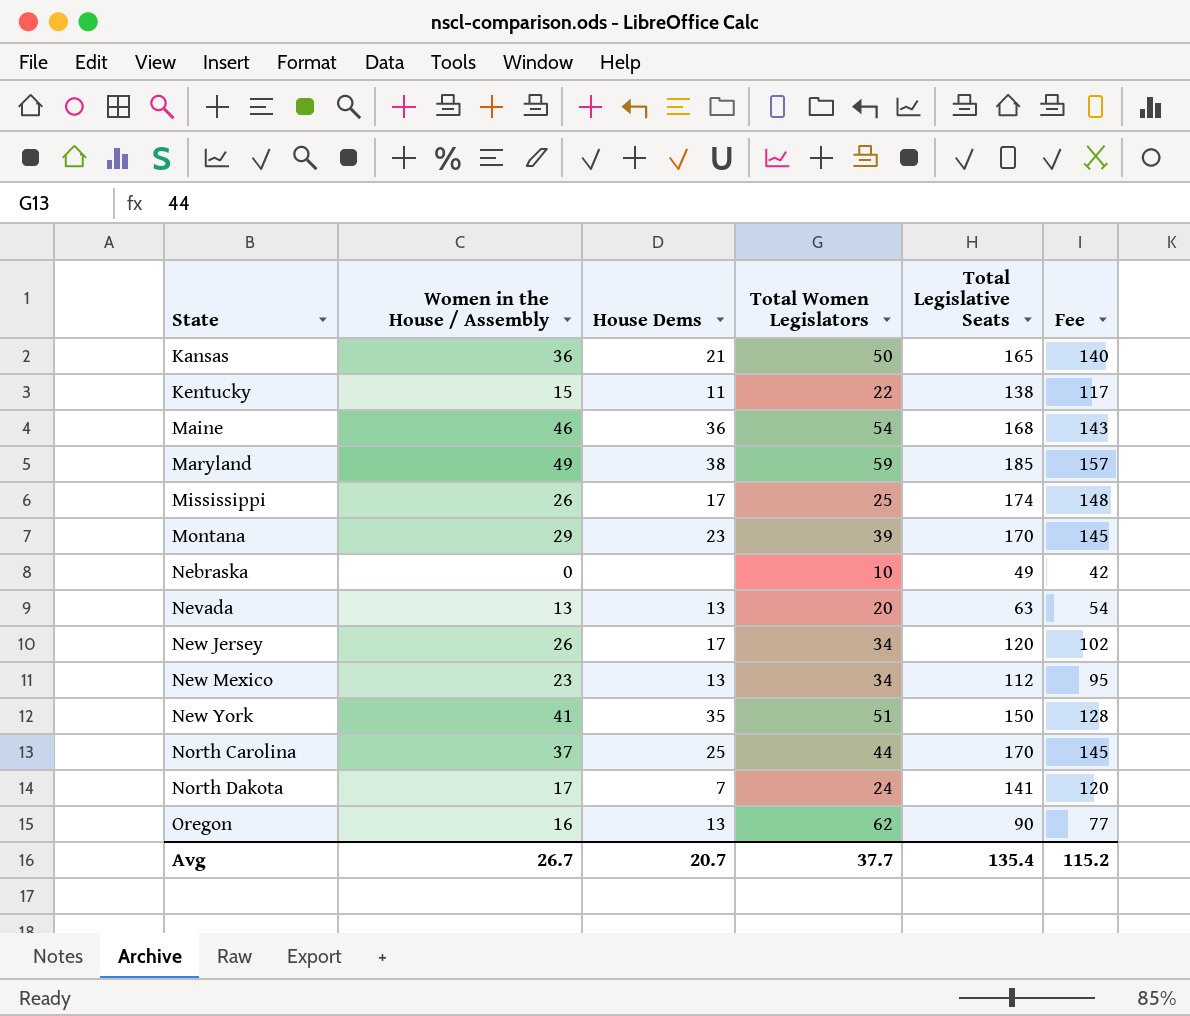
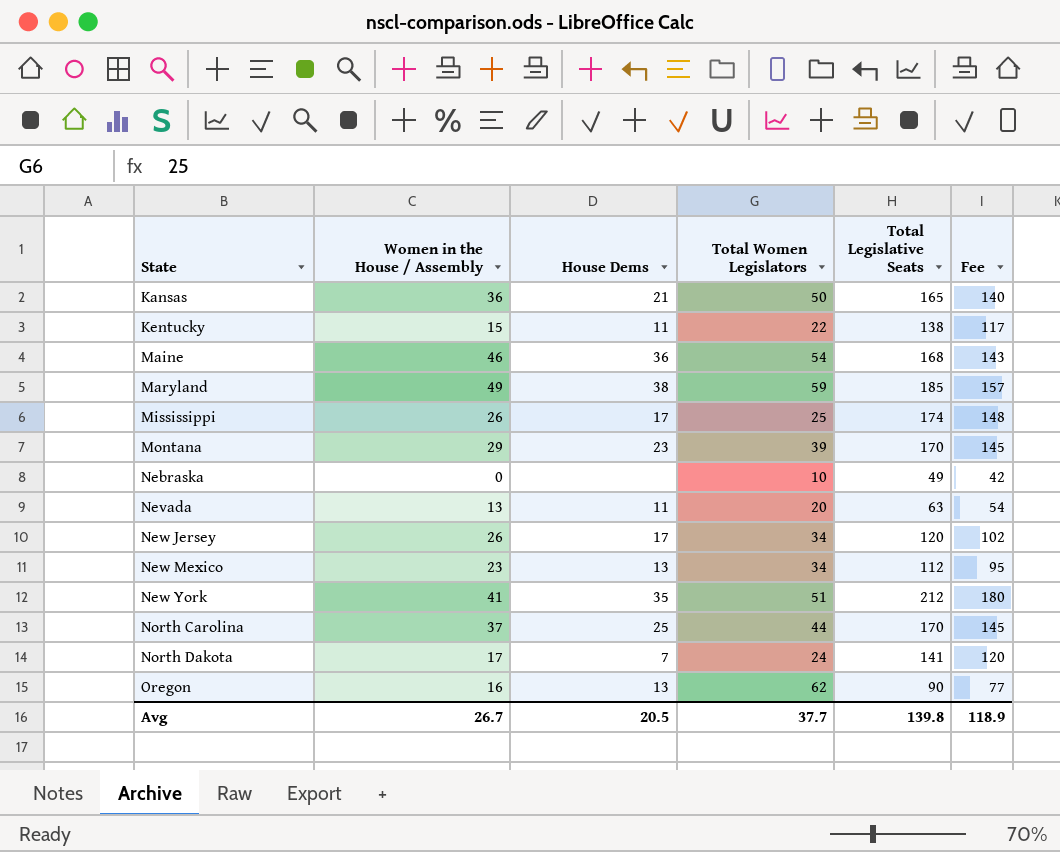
Nevada | House Dems: 13 -> 11
New York | Total Legislative Seats: 150 -> 212
New York | Fee: 128 -> 180
Avg | House Dems: 20.7 -> 20.5
Avg | Total Legislative Seats: 135.4 -> 139.8
Avg | Fee: 115.2 -> 118.9

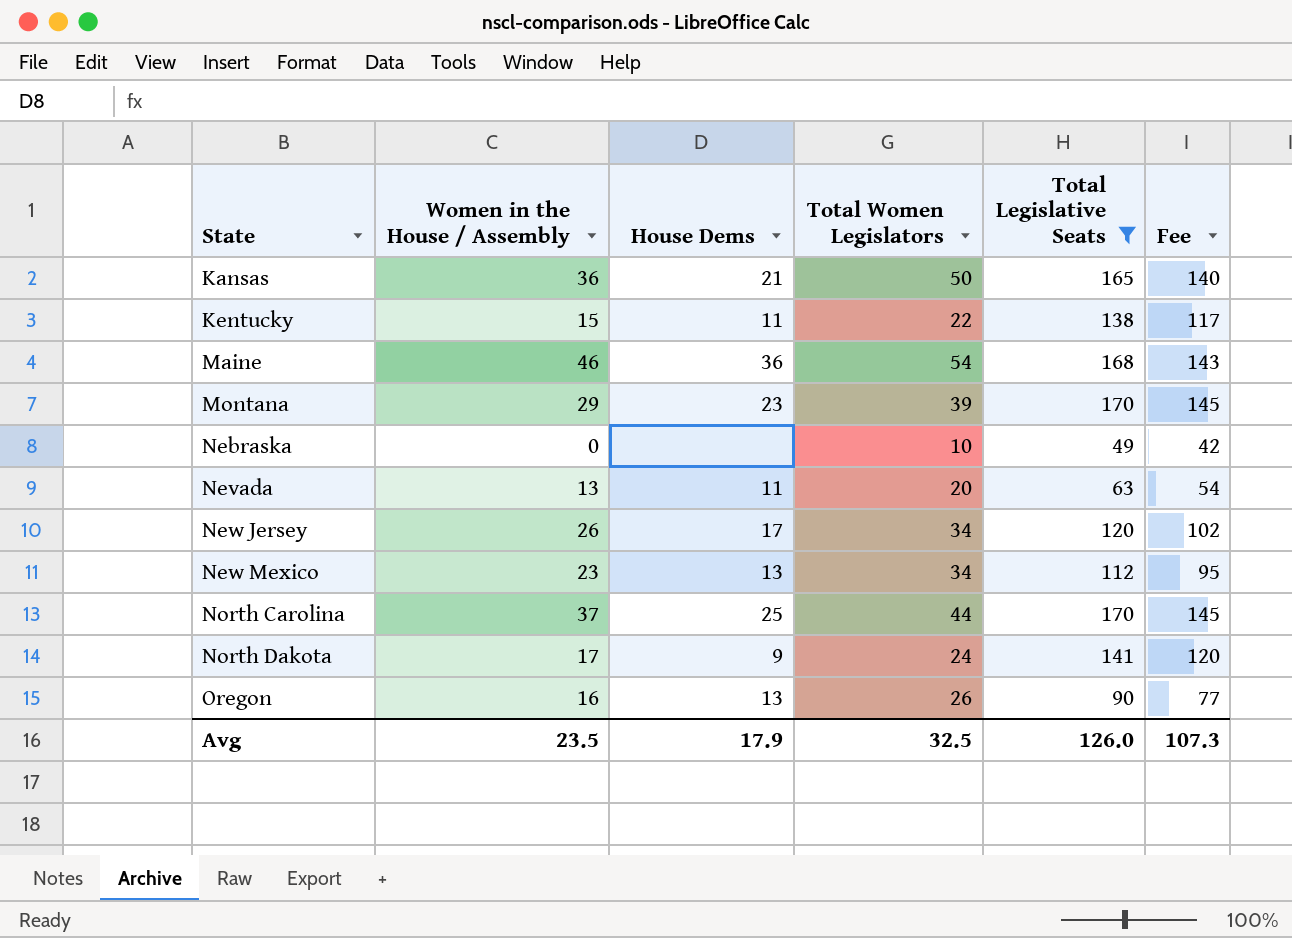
filter: none -> Total Legislative Seats <= 170
North Dakota | House Dems: 7 -> 9
Oregon | Total Women Legislators: 62 -> 26
Avg | Women in the House / Assembly: 26.7 -> 23.5
Avg | House Dems: 20.5 -> 17.9
Avg | Total Women Legislators: 37.7 -> 32.5
Avg | Total Legislative Seats: 139.8 -> 126.0
Avg | Fee: 118.9 -> 107.3

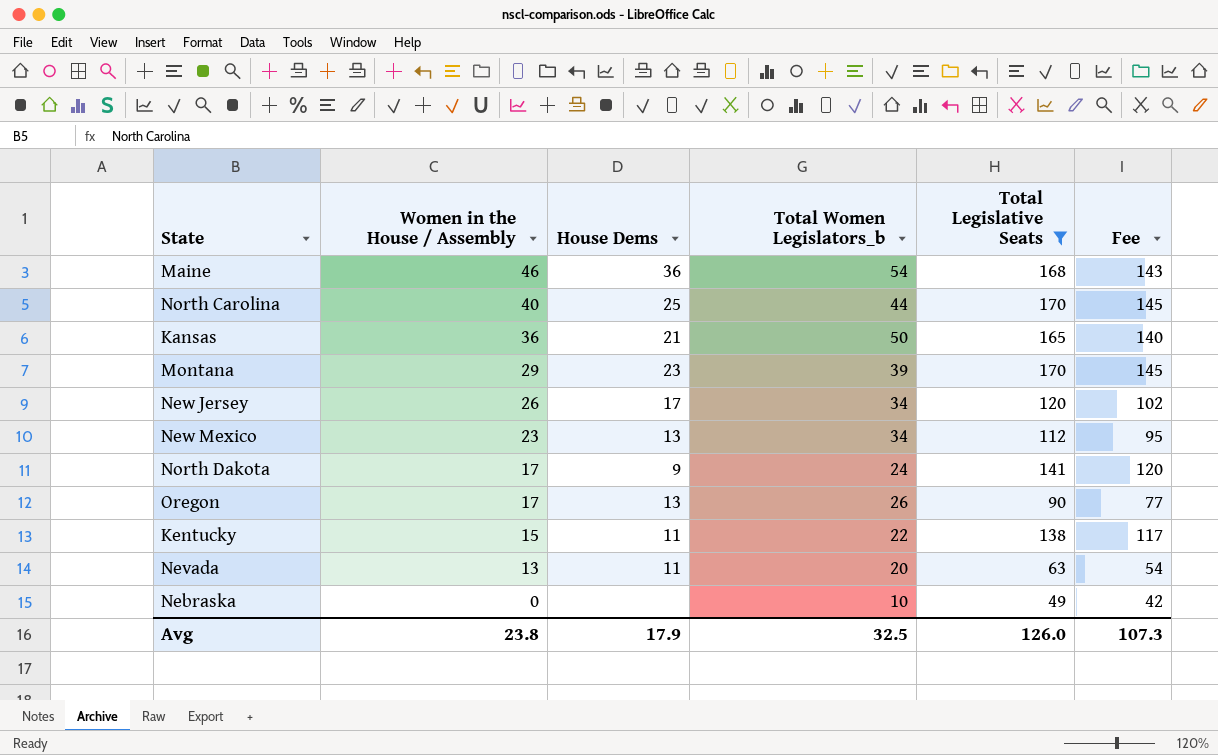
row order: State ascending -> Women in the House / Assembly descending
column name: Total Women Legislators -> Total Women Legislators_b
North Carolina | Women in the House / Assembly: 37 -> 40
Oregon | Women in the House / Assembly: 16 -> 17
Avg | Women in the House / Assembly: 23.5 -> 23.8

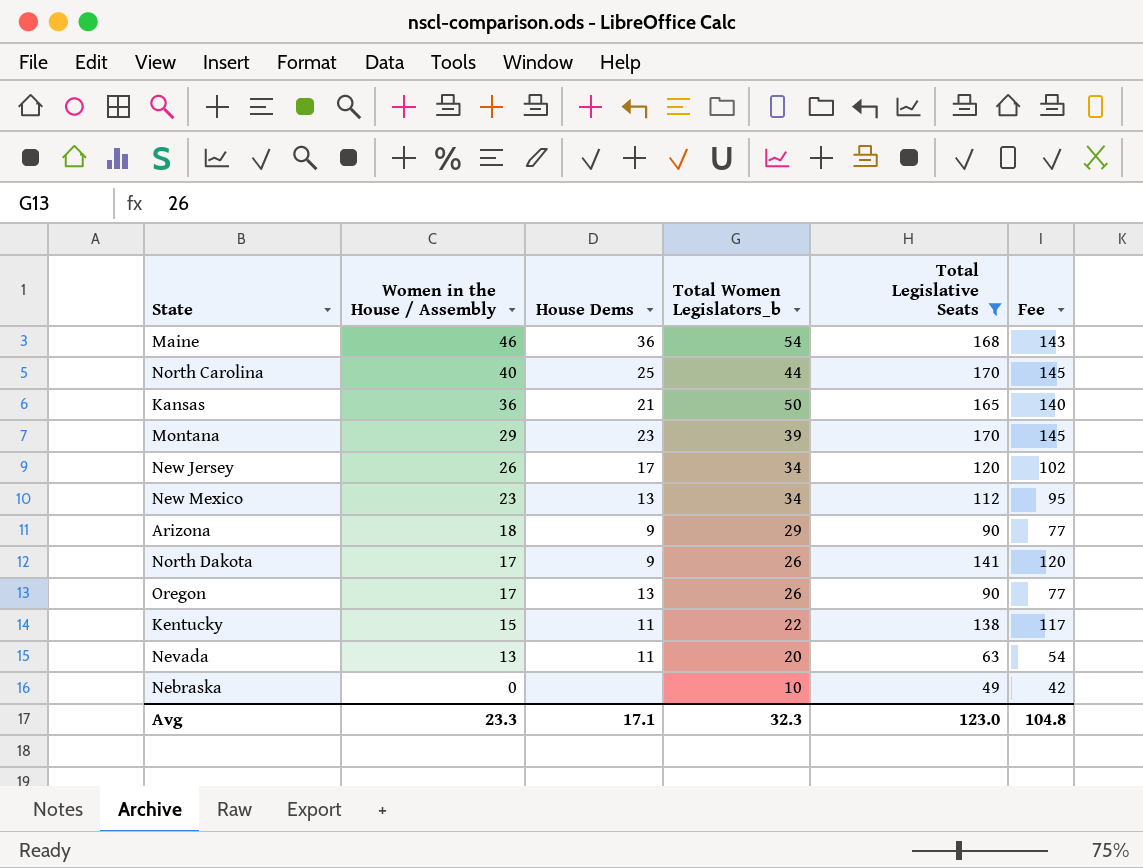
row Arizona: none -> 18 | 9 | 29 | 90 | 77
North Dakota | Total Women Legislators_b: 24 -> 26
Avg | Women in the House / Assembly: 23.8 -> 23.3
Avg | House Dems: 17.9 -> 17.1
Avg | Total Women Legislators_b: 32.5 -> 32.3
Avg | Total Legislative Seats: 126.0 -> 123.0
Avg | Fee: 107.3 -> 104.8

